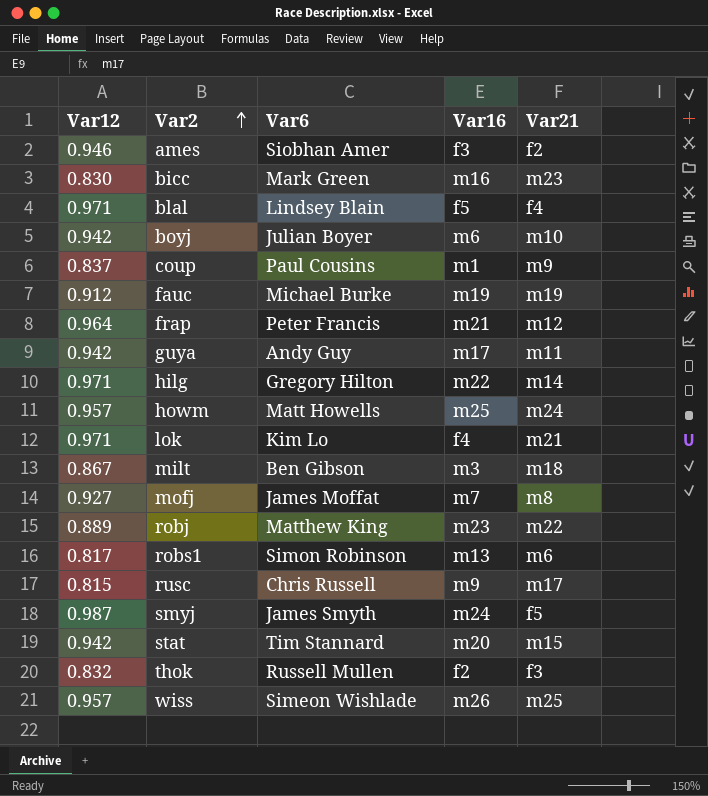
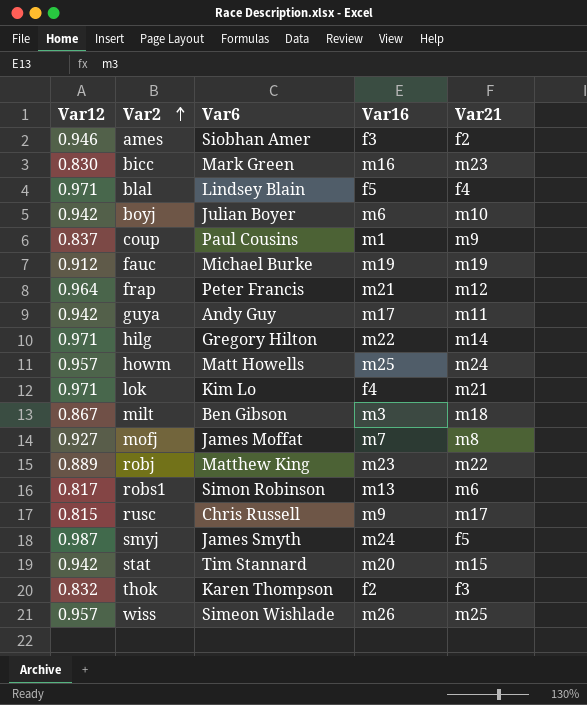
thok | Var6: Russell Mullen -> Karen Thompson

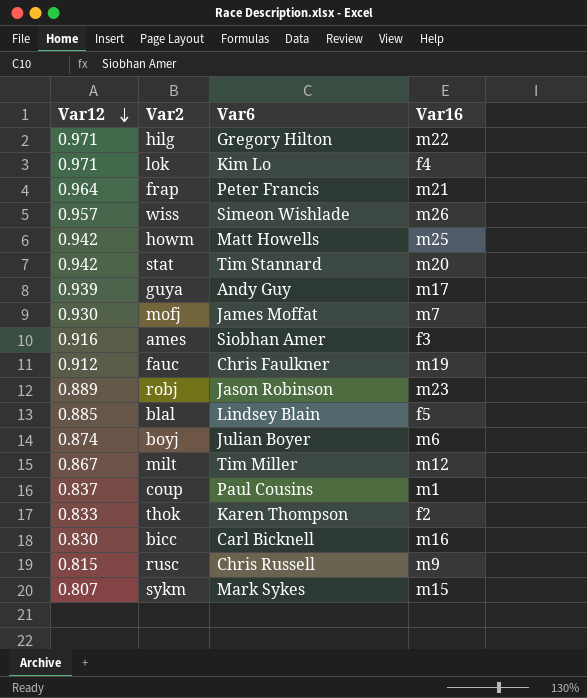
row order: Var2 ascending -> Var12 descending
column Var21 | position: 5 -> none
row robs1: 0.817 | Simon Robinson | m13 | m6 -> none
row smyj: 0.987 | James Smyth | m24 | f5 -> none
howm | Var12: 0.957 -> 0.942
guya | Var12: 0.942 -> 0.939
mofj | Var12: 0.927 -> 0.930
ames | Var12: 0.946 -> 0.916
fauc | Var6: Michael Burke -> Chris Faulkner
robj | Var6: Matthew King -> Jason Robinson
blal | Var12: 0.971 -> 0.885
boyj | Var12: 0.942 -> 0.874
milt | Var6: Ben Gibson -> Tim Miller
milt | Var16: m3 -> m12
thok | Var12: 0.832 -> 0.833
bicc | Var6: Mark Green -> Carl Bicknell
row sykm: none -> 0.807 | Mark Sykes | m15

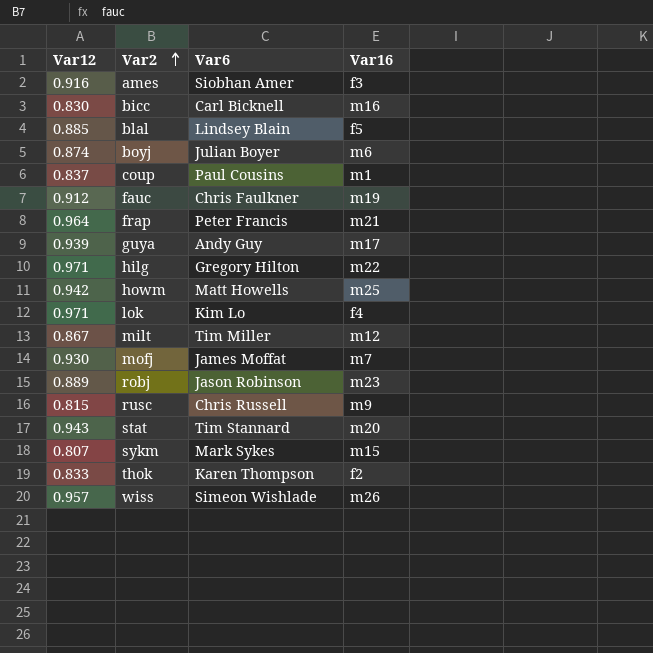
row order: Var12 descending -> Var2 ascending
stat | Var12: 0.942 -> 0.943

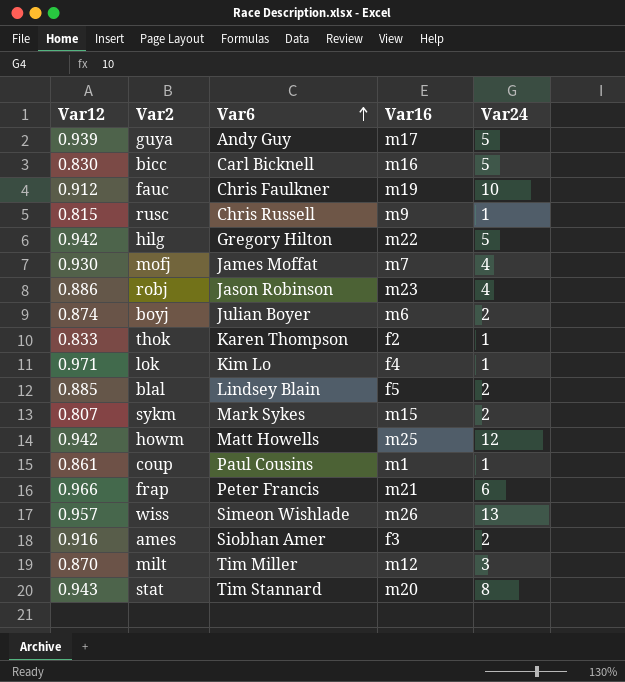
row order: Var2 ascending -> Var6 ascending
column Var24 | position: none -> 5
hilg | Var12: 0.971 -> 0.942
robj | Var12: 0.889 -> 0.886
coup | Var12: 0.837 -> 0.861
frap | Var12: 0.964 -> 0.966
milt | Var12: 0.867 -> 0.870

